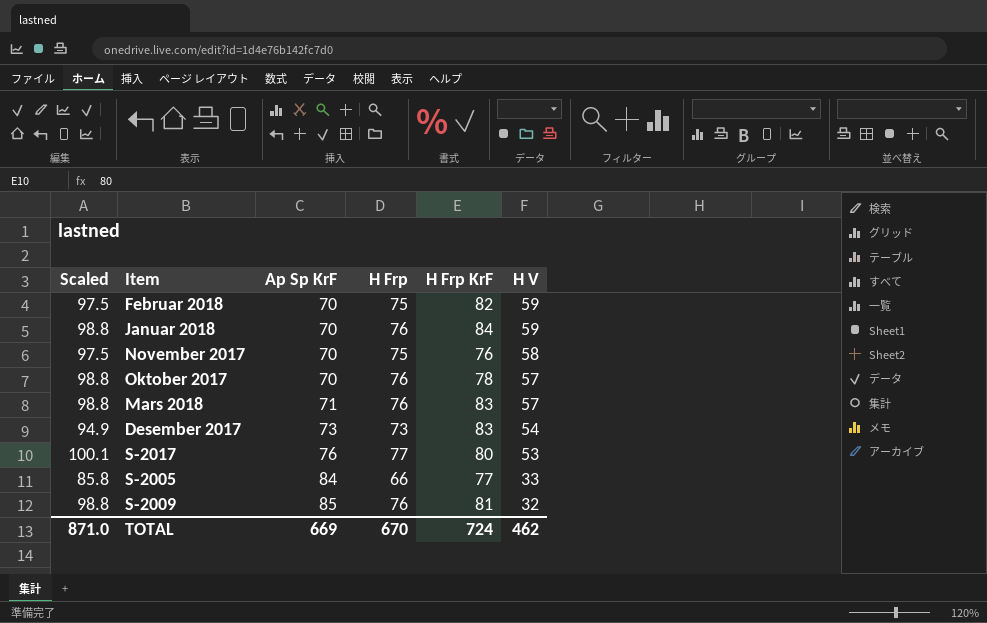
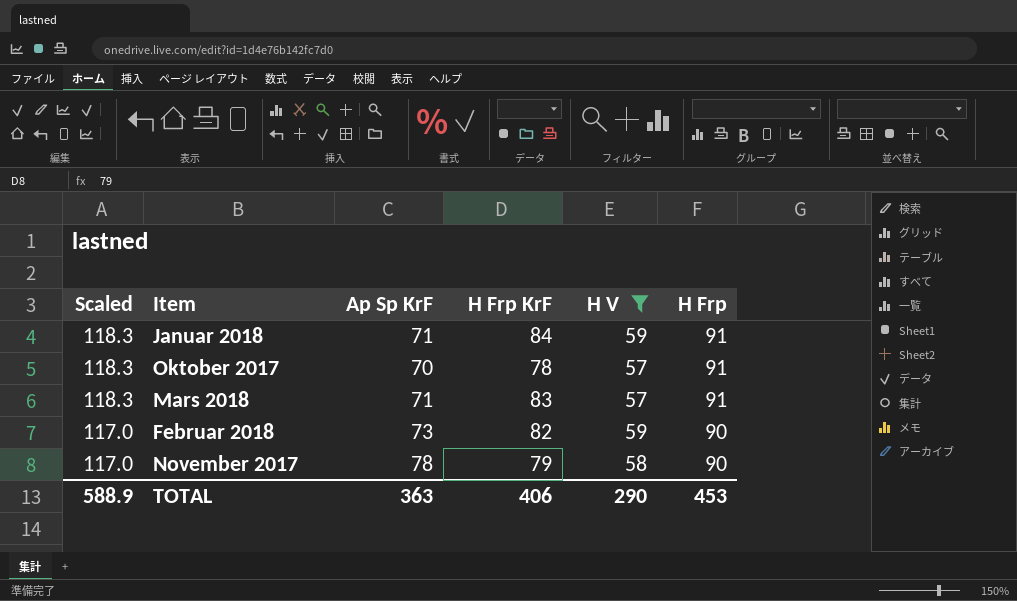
filter: none -> H V >= 57
row order: Ap Sp KrF ascending -> Scaled descending
column H Frp | position: 4 -> 6
Januar 2018 | Scaled: 98.8 -> 118.3
Januar 2018 | Ap Sp KrF: 70 -> 71
Januar 2018 | H Frp: 76 -> 91
Oktober 2017 | Scaled: 98.8 -> 118.3
Oktober 2017 | H Frp: 76 -> 91
Mars 2018 | Scaled: 98.8 -> 118.3
Mars 2018 | H Frp: 76 -> 91
Februar 2018 | Scaled: 97.5 -> 117.0
Februar 2018 | Ap Sp KrF: 70 -> 73
Februar 2018 | H Frp: 75 -> 90
November 2017 | Scaled: 97.5 -> 117.0
November 2017 | Ap Sp KrF: 70 -> 78
November 2017 | H Frp KrF: 76 -> 79
November 2017 | H Frp: 75 -> 90
TOTAL | Scaled: 871.0 -> 588.9
TOTAL | Ap Sp KrF: 669 -> 363
TOTAL | H Frp KrF: 724 -> 406
TOTAL | H V: 462 -> 290
TOTAL | H Frp: 670 -> 453

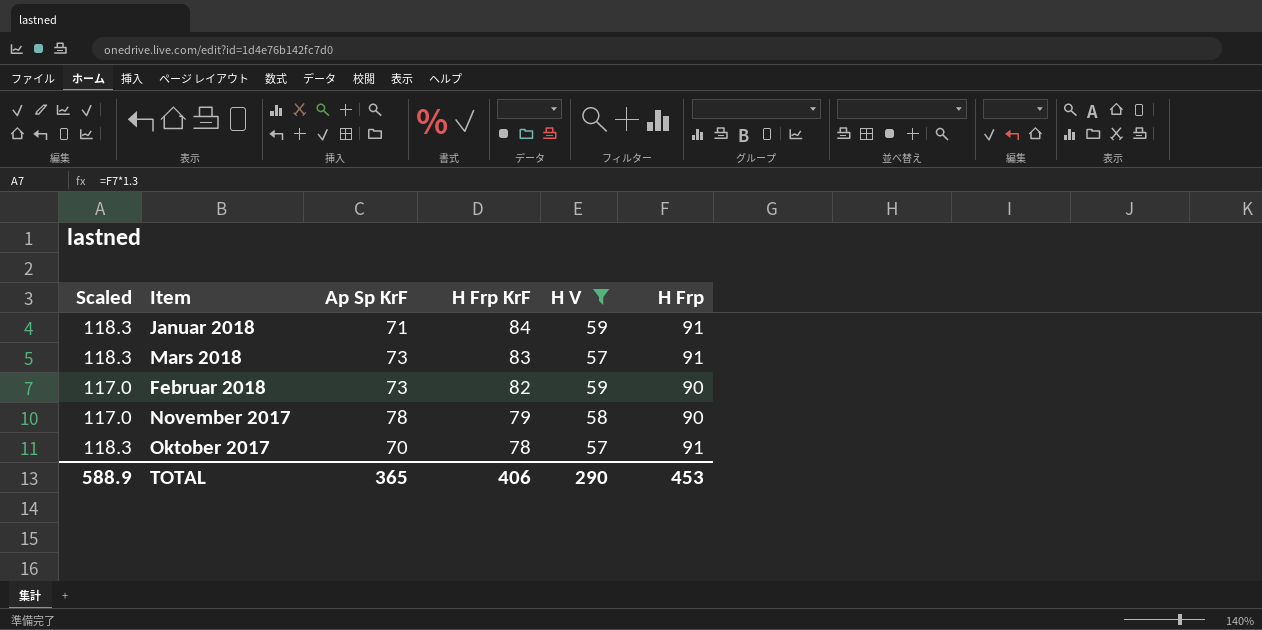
row order: Scaled descending -> H Frp KrF descending
Mars 2018 | Ap Sp KrF: 71 -> 73
TOTAL | Ap Sp KrF: 363 -> 365

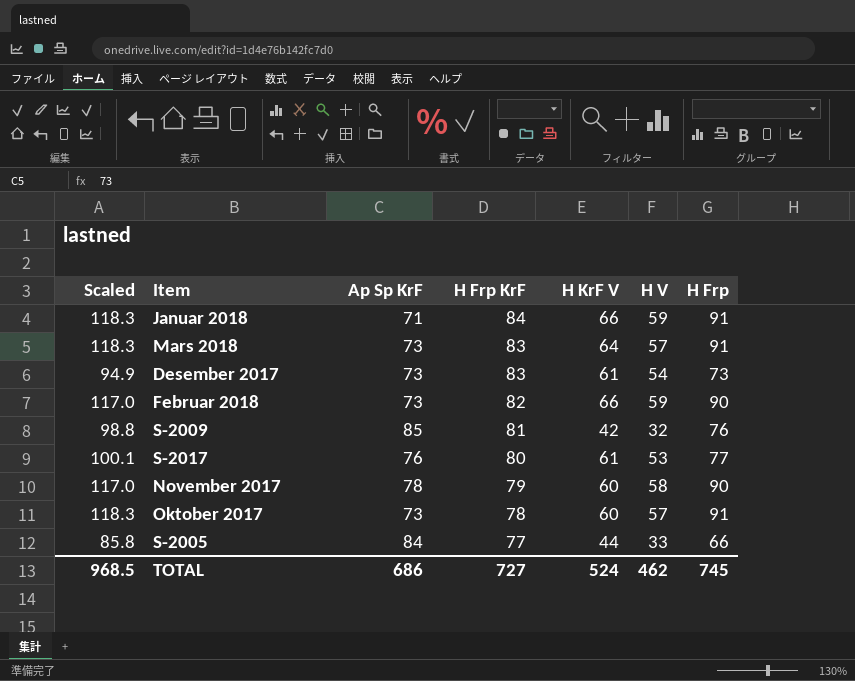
filter: H V >= 57 -> none
column H KrF V | position: none -> 5
Oktober 2017 | Ap Sp KrF: 70 -> 73
TOTAL | Scaled: 588.9 -> 968.5
TOTAL | Ap Sp KrF: 365 -> 686
TOTAL | H Frp KrF: 406 -> 727
TOTAL | H V: 290 -> 462
TOTAL | H Frp: 453 -> 745

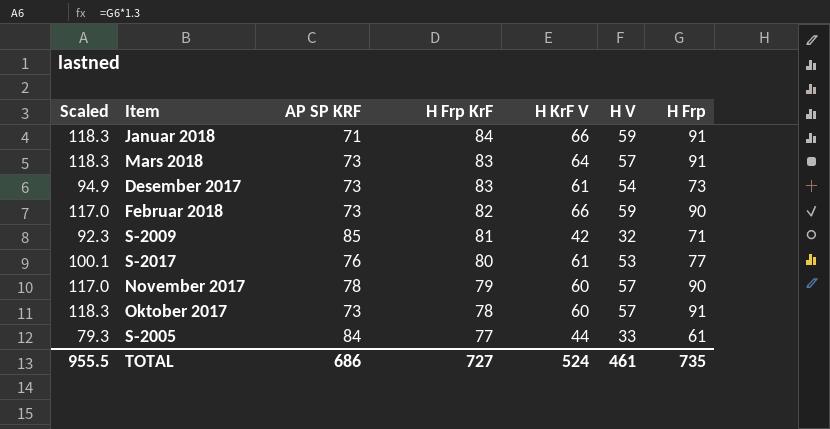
column name: Ap Sp KrF -> AP SP KRF
S-2009 | Scaled: 98.8 -> 92.3
S-2009 | H Frp: 76 -> 71
November 2017 | H V: 58 -> 57
S-2005 | Scaled: 85.8 -> 79.3
S-2005 | H Frp: 66 -> 61
TOTAL | Scaled: 968.5 -> 955.5
TOTAL | H V: 462 -> 461
TOTAL | H Frp: 745 -> 735

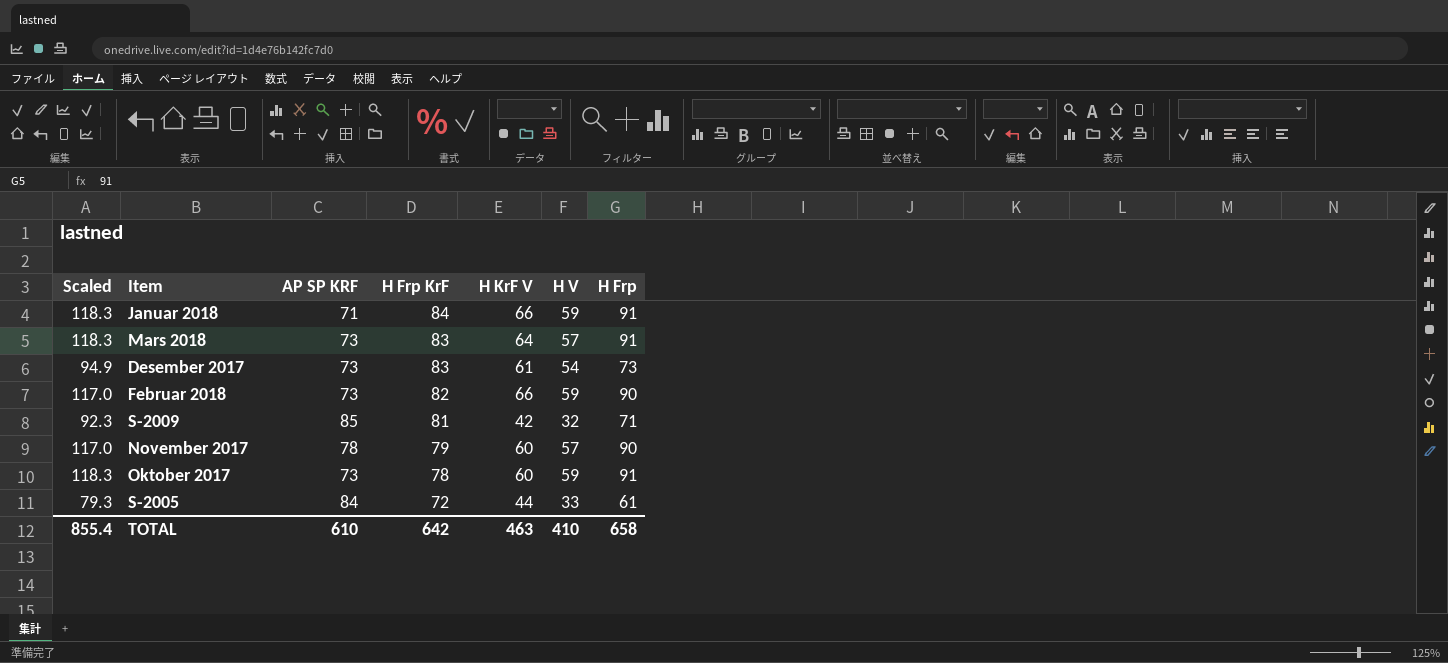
row S-2017: 100.1 | 76 | 80 | 61 | 53 | 77 -> none
Oktober 2017 | H V: 57 -> 59
S-2005 | H Frp KrF: 77 -> 72
TOTAL | Scaled: 955.5 -> 855.4
TOTAL | AP SP KRF: 686 -> 610
TOTAL | H Frp KrF: 727 -> 642
TOTAL | H KrF V: 524 -> 463
TOTAL | H V: 461 -> 410
TOTAL | H Frp: 735 -> 658

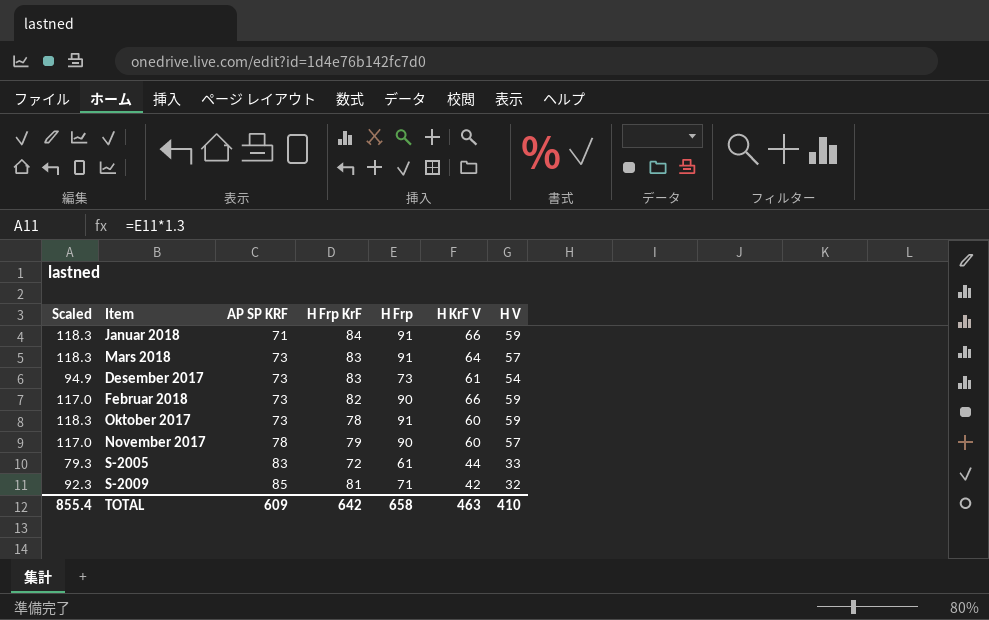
row order: H Frp KrF descending -> AP SP KRF ascending
column H Frp | position: 7 -> 5
S-2005 | AP SP KRF: 84 -> 83
TOTAL | AP SP KRF: 610 -> 609

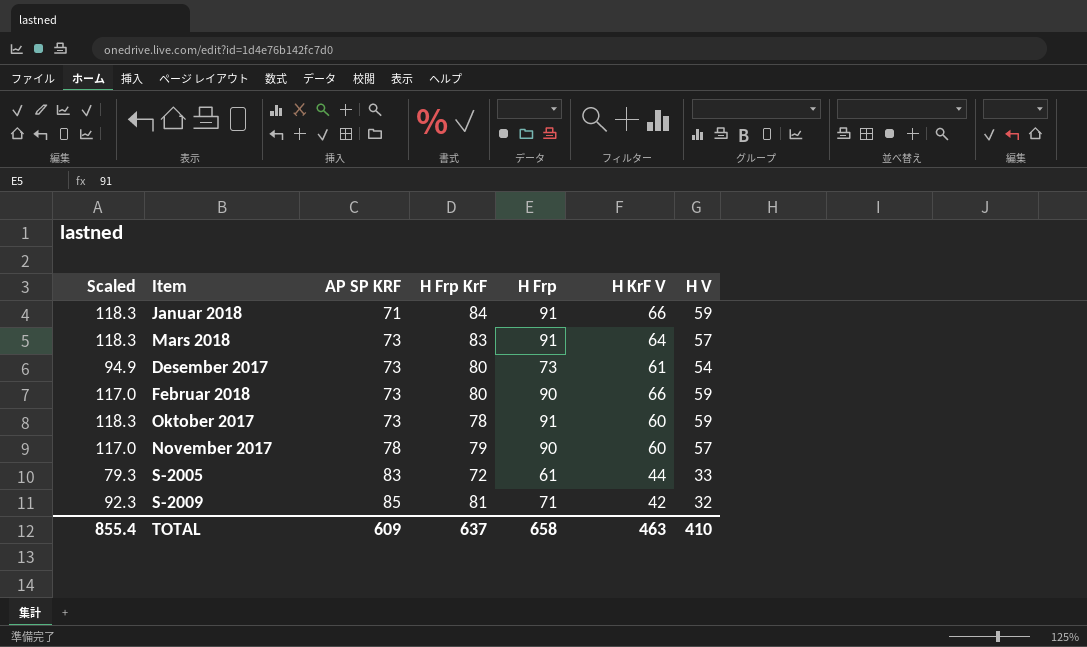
Desember 2017 | H Frp KrF: 83 -> 80
Februar 2018 | H Frp KrF: 82 -> 80
TOTAL | H Frp KrF: 642 -> 637

